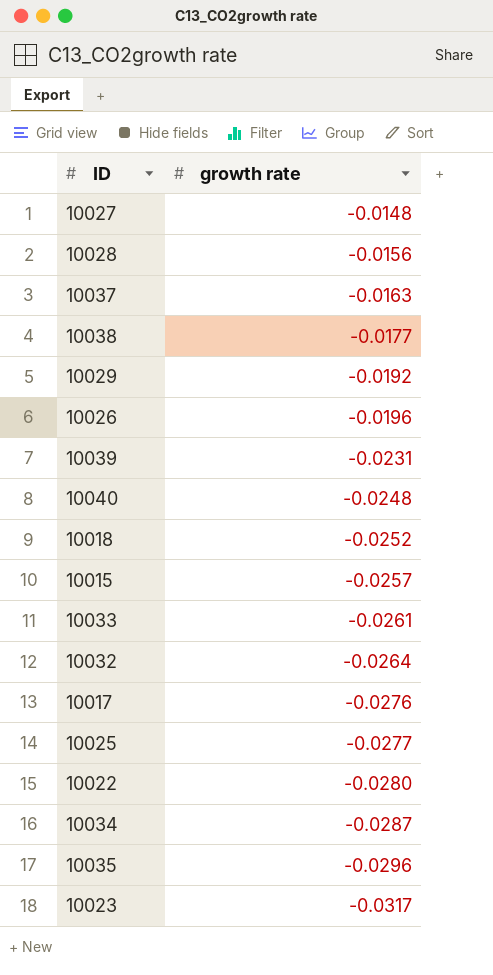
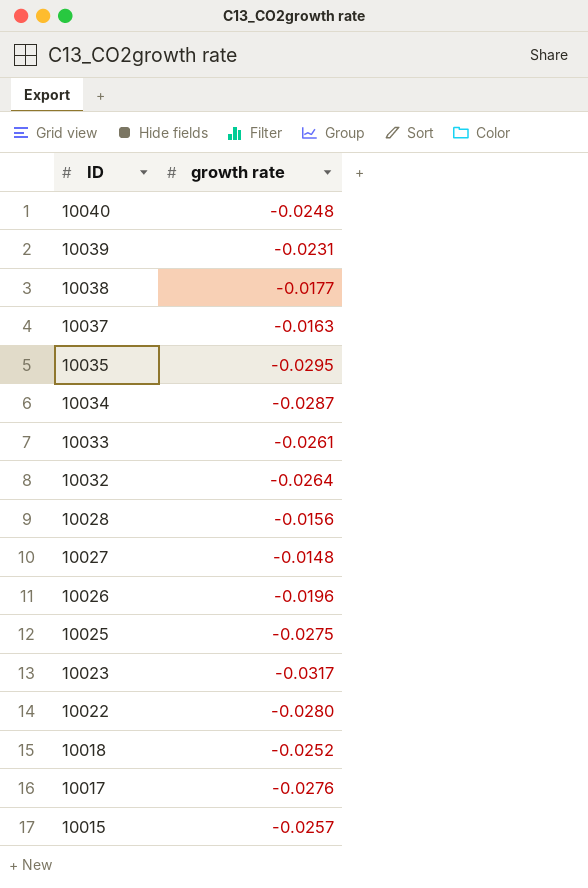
row order: growth rate descending -> ID descending
row 10029: -0.0192 -> none
10035 | growth rate: -0.0296 -> -0.0295
10025 | growth rate: -0.0277 -> -0.0275

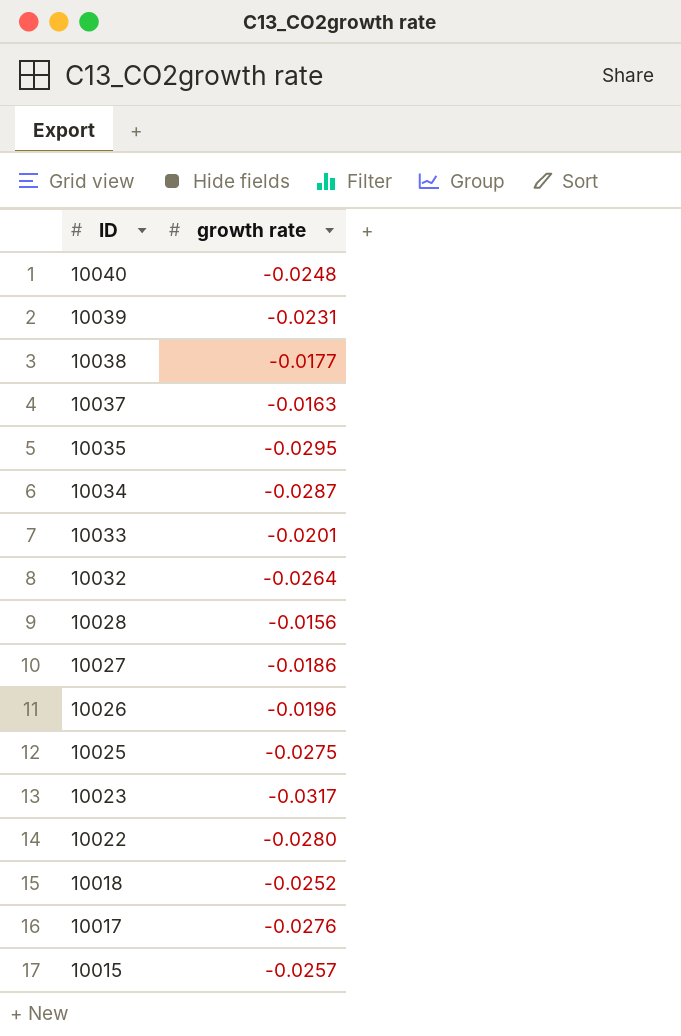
10033 | growth rate: -0.0261 -> -0.0201
10027 | growth rate: -0.0148 -> -0.0186

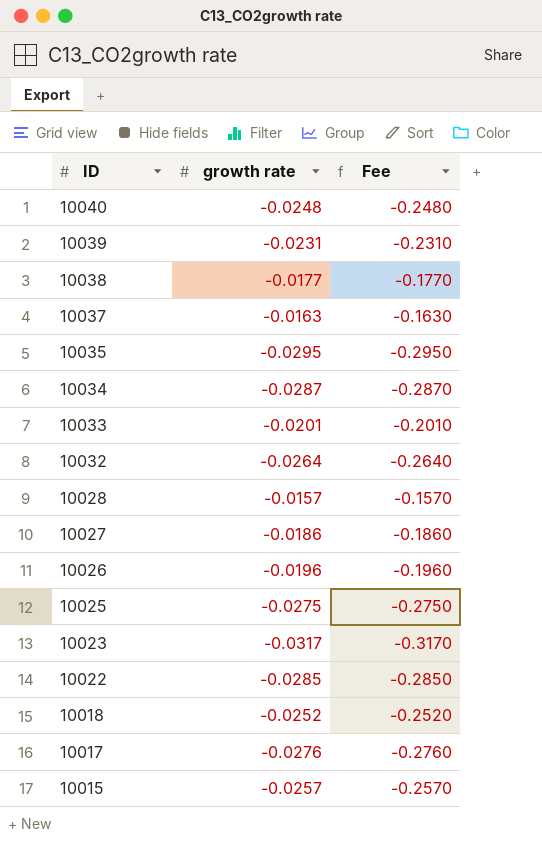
column Fee | formula: none -> [growth rate] * 10
10028 | growth rate: -0.0156 -> -0.0157
10022 | growth rate: -0.0280 -> -0.0285

